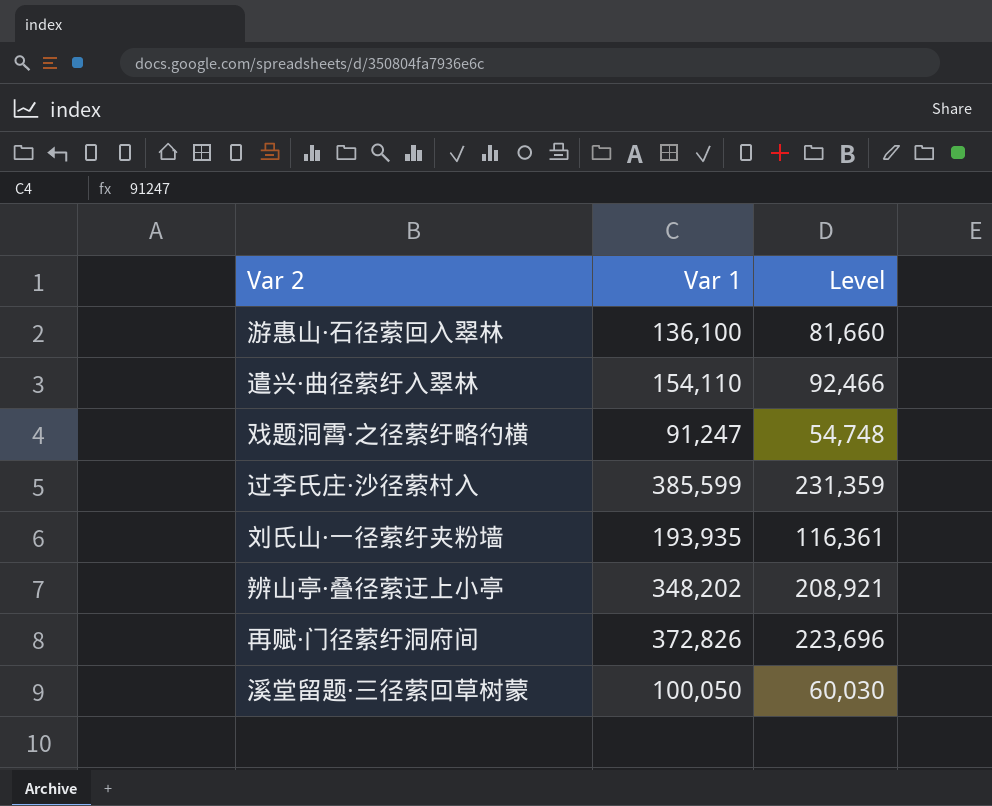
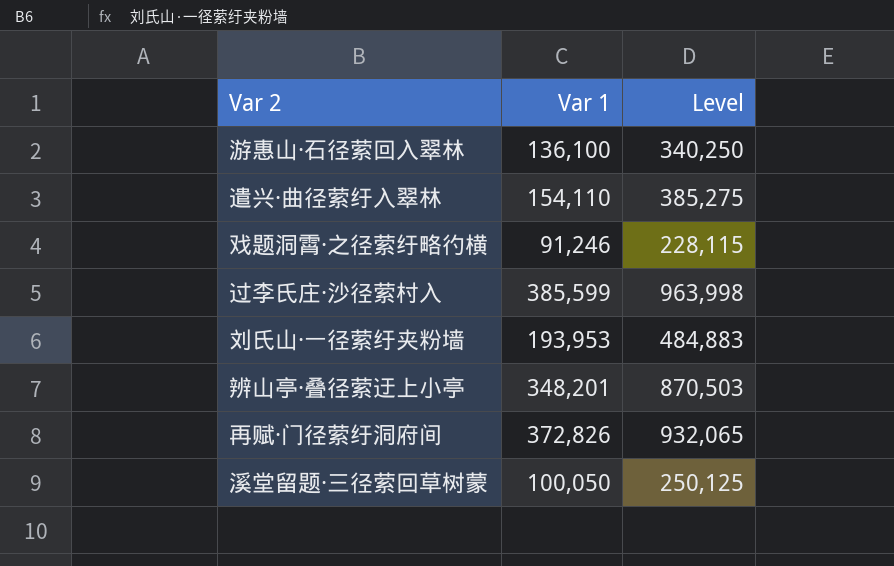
column Level | formula: [Var 1] * 0.6 -> [Var 1] * 2.5
戏题洞霄·之径萦纡略彴横 | Var 1: 91,247 -> 91,246
刘氏山·一径萦纡夹粉墙 | Var 1: 193,935 -> 193,953
辨山亭·叠径萦迂上小亭 | Var 1: 348,202 -> 348,201

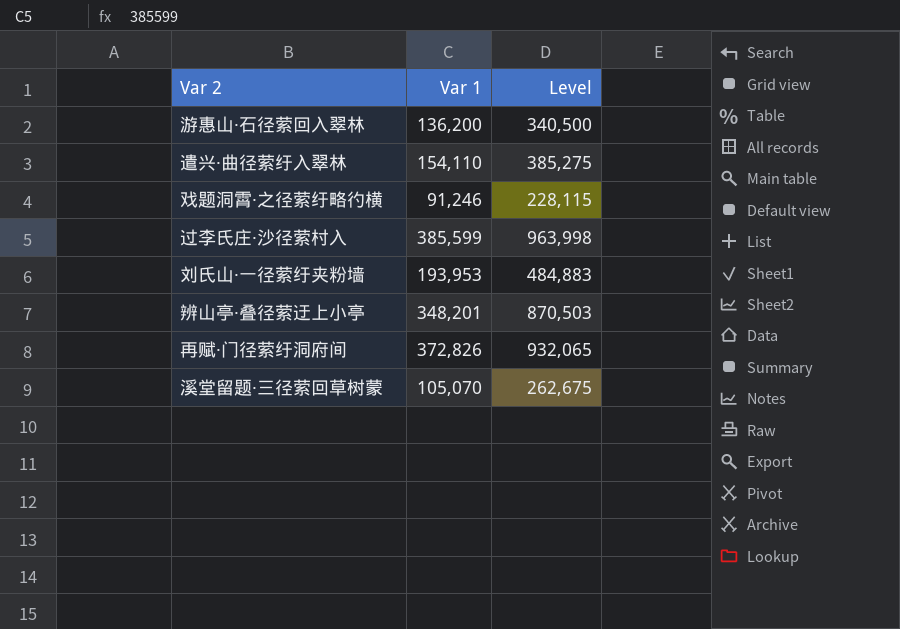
游惠山·石径萦回入翠林 | Var 1: 136,100 -> 136,200
游惠山·石径萦回入翠林 | Level: 340,250 -> 340,500
溪堂留题·三径萦回草树蒙 | Var 1: 100,050 -> 105,070
溪堂留题·三径萦回草树蒙 | Level: 250,125 -> 262,675

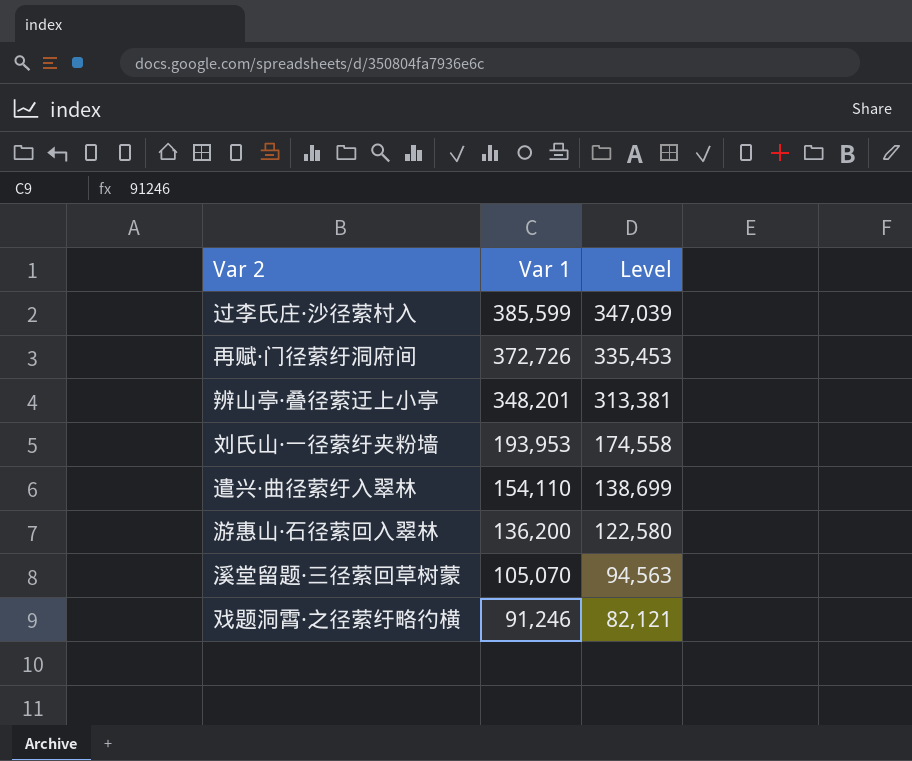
row order: none -> Var 1 descending
column Level | formula: [Var 1] * 2.5 -> [Var 1] * 0.9
再赋·门径萦纡洞府间 | Var 1: 372,826 -> 372,726

